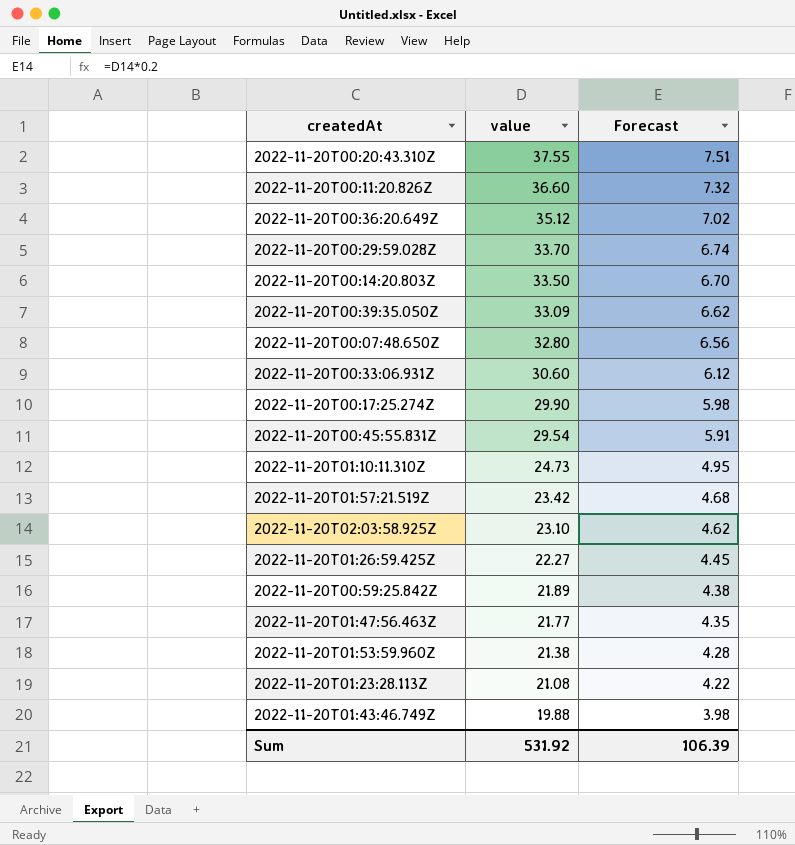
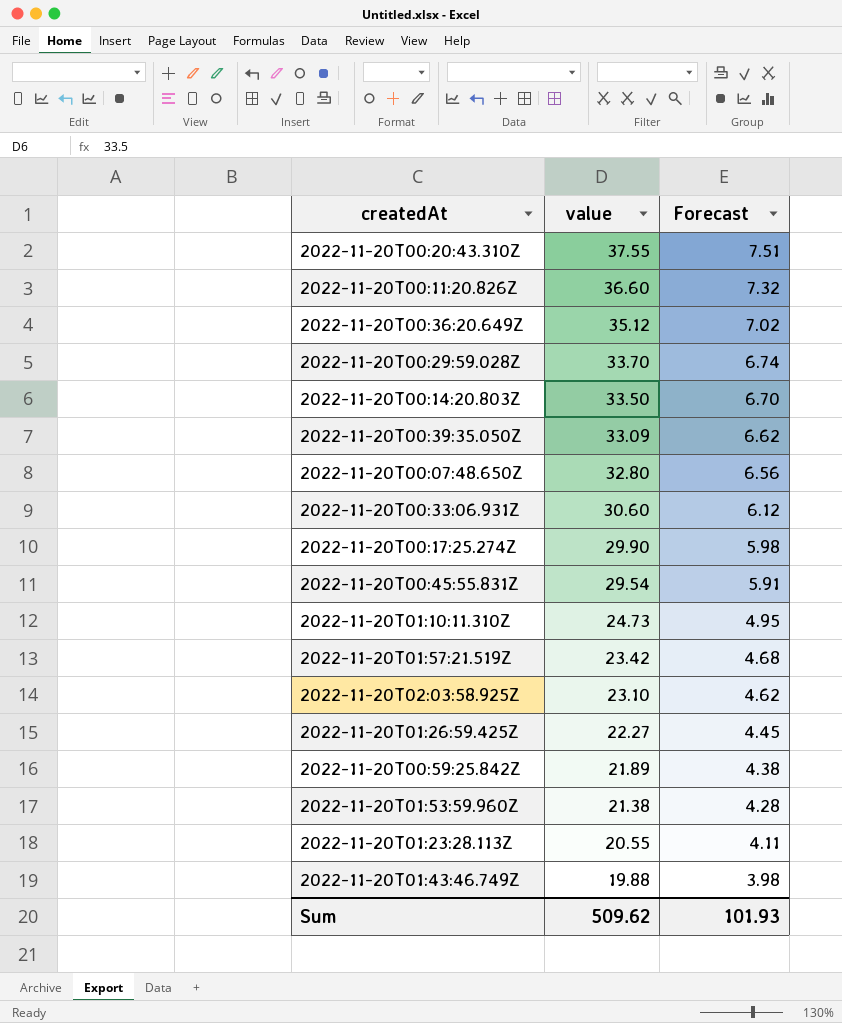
row 2022-11-20T01:47:56.463Z: 21.77 | 4.35 -> none
2022-11-20T01:23:28.113Z | value: 21.08 -> 20.55
2022-11-20T01:23:28.113Z | Forecast: 4.22 -> 4.11
Sum | value: 531.92 -> 509.62
Sum | Forecast: 106.39 -> 101.93

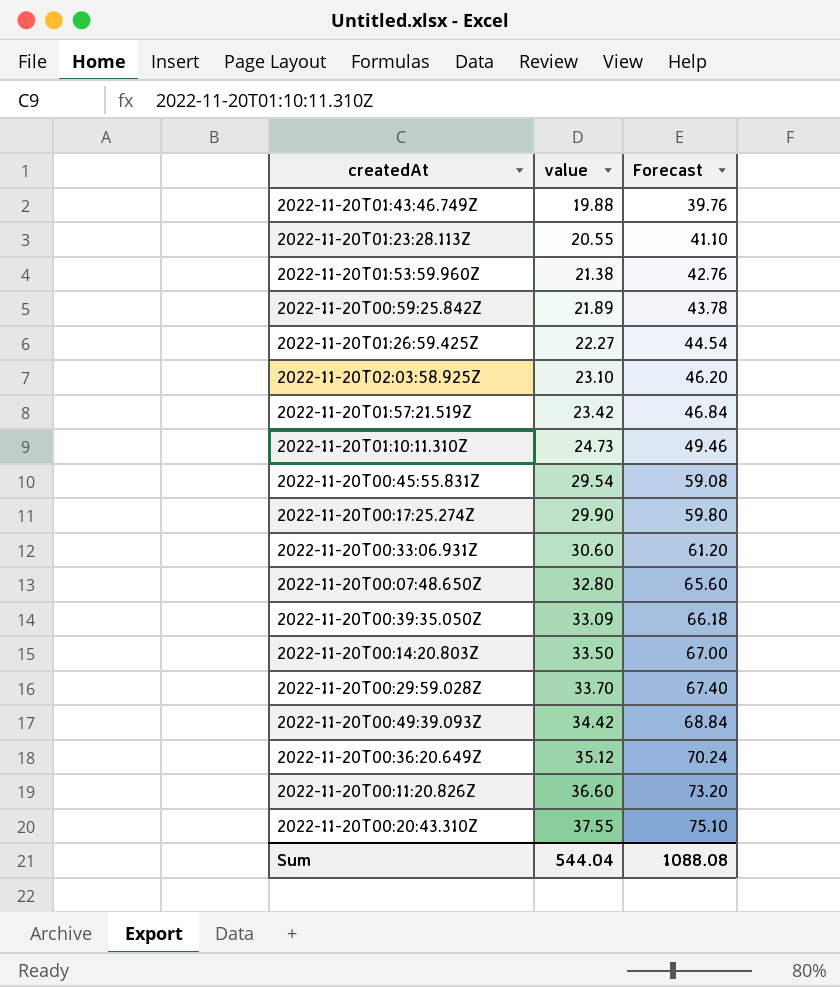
row order: value descending -> value ascending
column Forecast | formula: [value] * 0.2 -> [value] * 2
row 2022-11-20T00:49:39.093Z: none -> 34.42 | 68.84
Sum | value: 509.62 -> 544.04
Sum | Forecast: 101.93 -> 1088.08

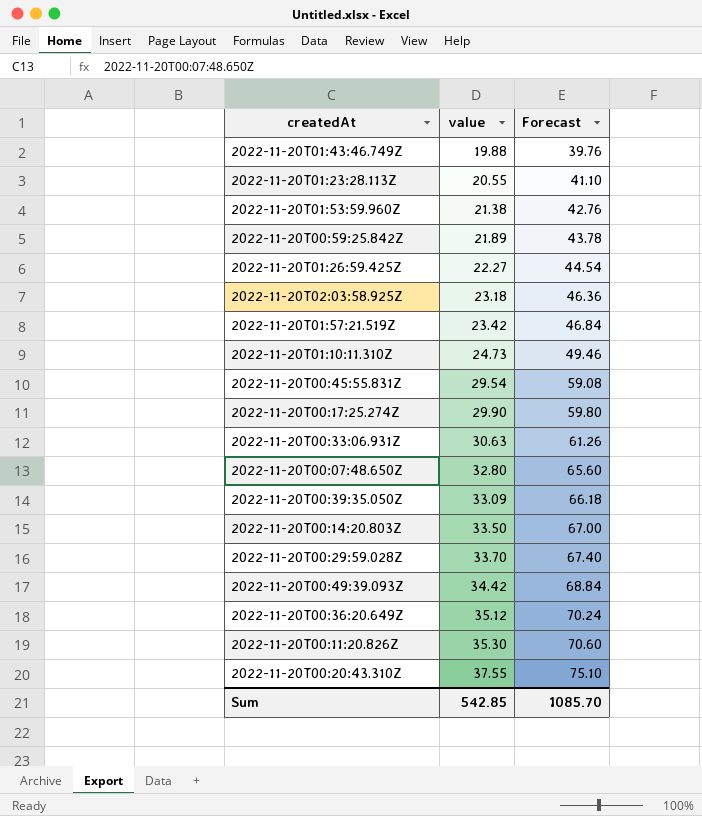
2022-11-20T02:03:58.925Z | value: 23.10 -> 23.18
2022-11-20T02:03:58.925Z | Forecast: 46.20 -> 46.36
2022-11-20T00:33:06.931Z | value: 30.60 -> 30.63
2022-11-20T00:33:06.931Z | Forecast: 61.20 -> 61.26
2022-11-20T00:11:20.826Z | value: 36.60 -> 35.30
2022-11-20T00:11:20.826Z | Forecast: 73.20 -> 70.60
Sum | value: 544.04 -> 542.85
Sum | Forecast: 1088.08 -> 1085.70

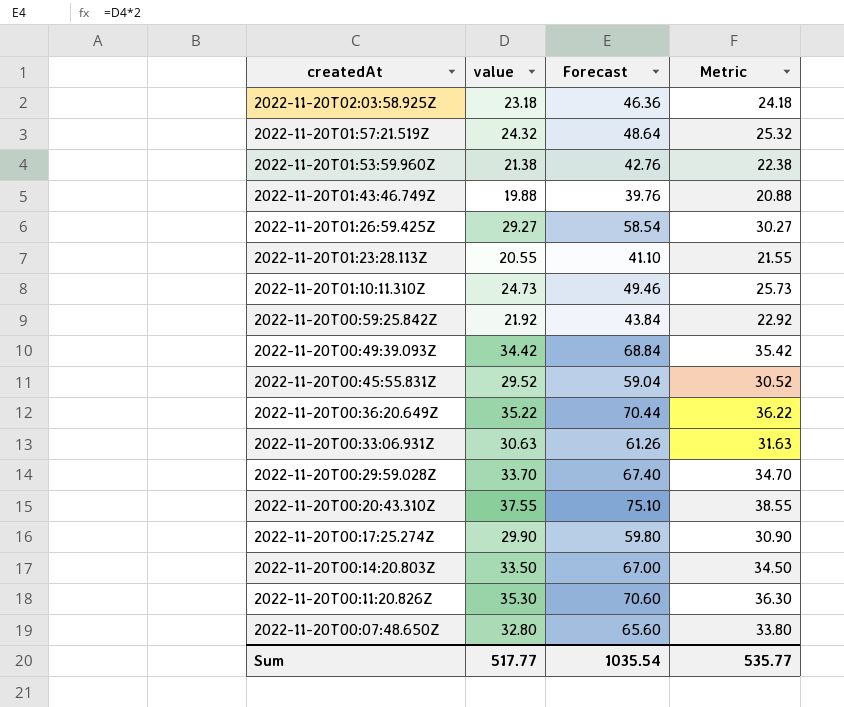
row order: value ascending -> createdAt descending
column Metric | formula: none -> [value] + 1
row 2022-11-20T00:39:35.050Z: 33.09 | 66.18 -> none
2022-11-20T01:57:21.519Z | value: 23.42 -> 24.32
2022-11-20T01:57:21.519Z | Forecast: 46.84 -> 48.64
2022-11-20T01:26:59.425Z | value: 22.27 -> 29.27
2022-11-20T01:26:59.425Z | Forecast: 44.54 -> 58.54
2022-11-20T00:59:25.842Z | value: 21.89 -> 21.92
2022-11-20T00:59:25.842Z | Forecast: 43.78 -> 43.84
2022-11-20T00:45:55.831Z | value: 29.54 -> 29.52
2022-11-20T00:45:55.831Z | Forecast: 59.08 -> 59.04
2022-11-20T00:36:20.649Z | value: 35.12 -> 35.22
2022-11-20T00:36:20.649Z | Forecast: 70.24 -> 70.44
Sum | value: 542.85 -> 517.77
Sum | Forecast: 1085.70 -> 1035.54

